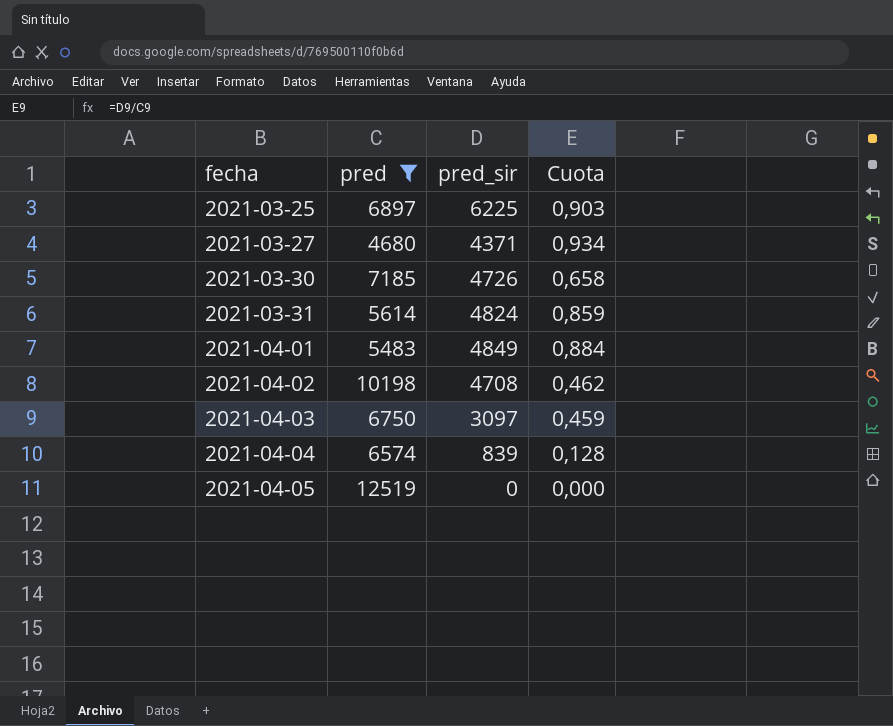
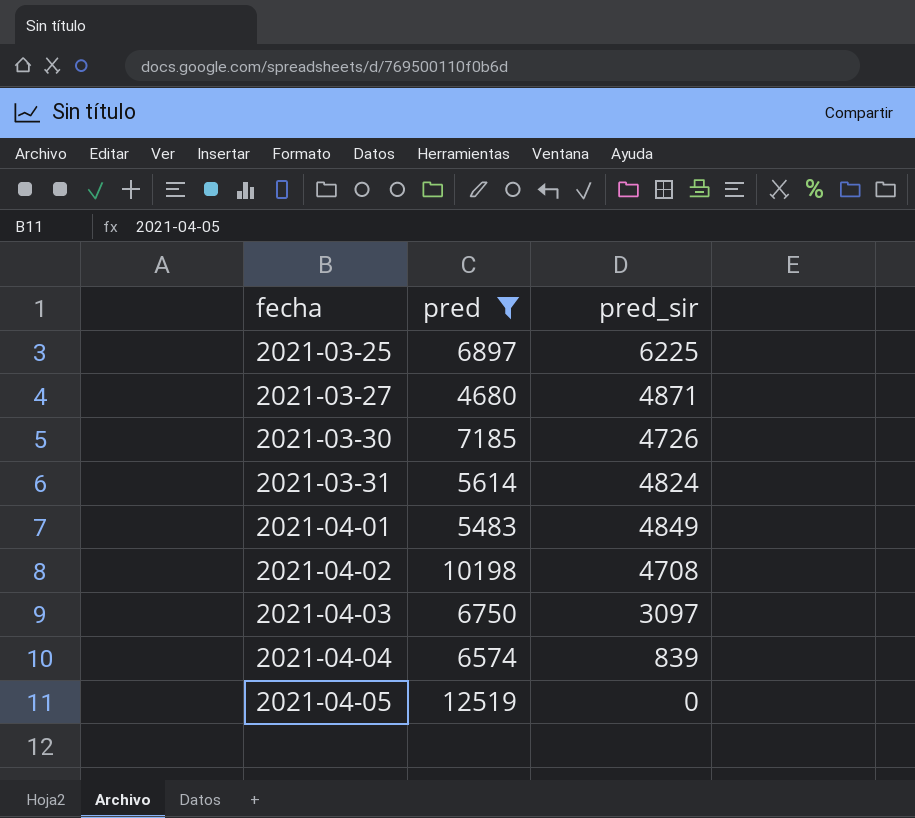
column Cuota | formula: [pred_sir] / [pred] -> none
2021-03-27 | pred_sir: 4371 -> 4871

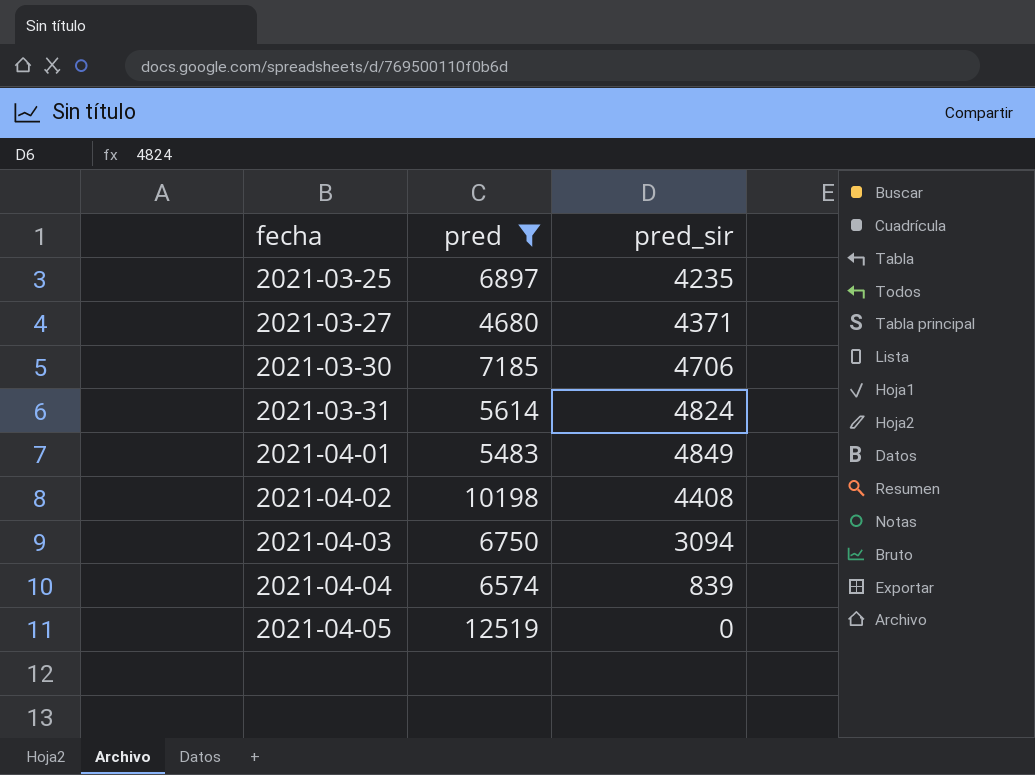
2021-03-25 | pred_sir: 6225 -> 4235
2021-03-27 | pred_sir: 4871 -> 4371
2021-03-30 | pred_sir: 4726 -> 4706
2021-04-02 | pred_sir: 4708 -> 4408
2021-04-03 | pred_sir: 3097 -> 3094

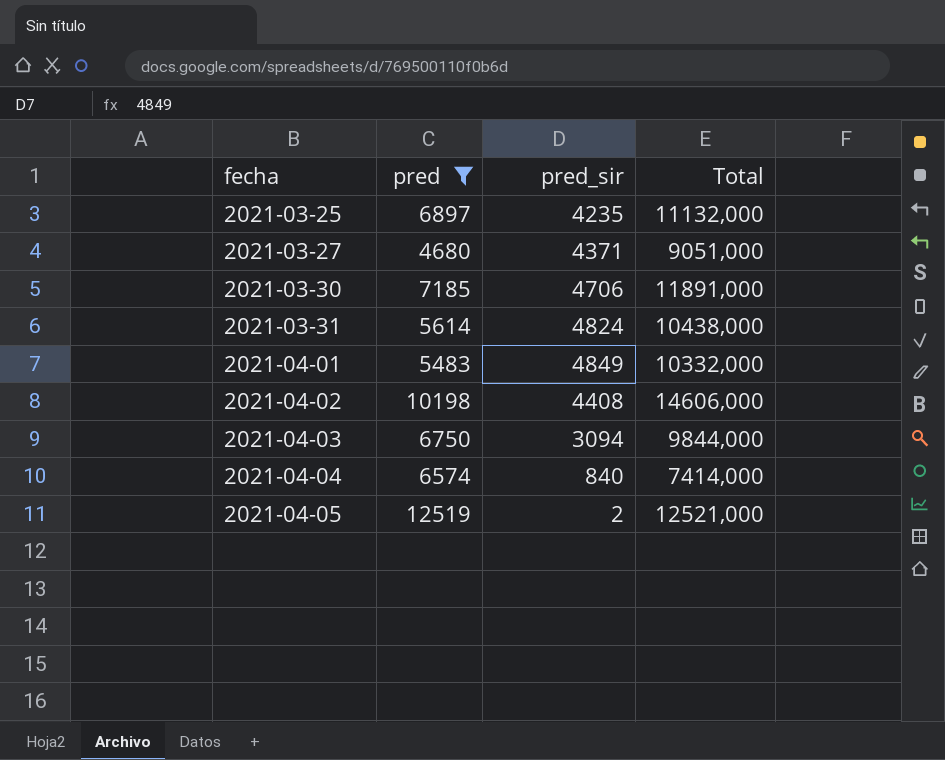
column Total | formula: none -> [pred] + [pred_sir]
2021-04-04 | pred_sir: 839 -> 840
2021-04-05 | pred_sir: 0 -> 2

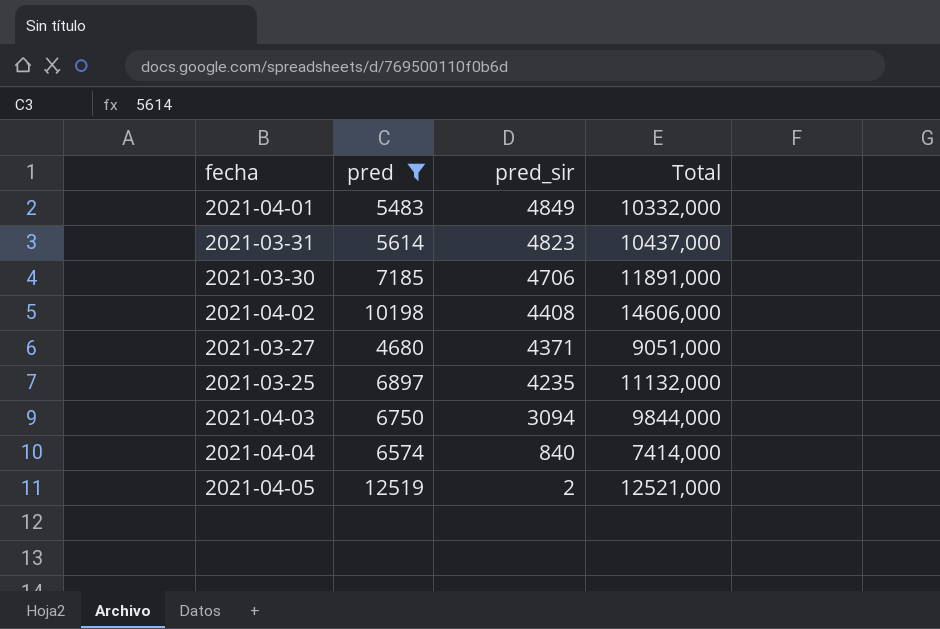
row order: fecha ascending -> pred_sir descending
2021-03-31 | pred_sir: 4824 -> 4823
2021-03-31 | Total: 10438,000 -> 10437,000

